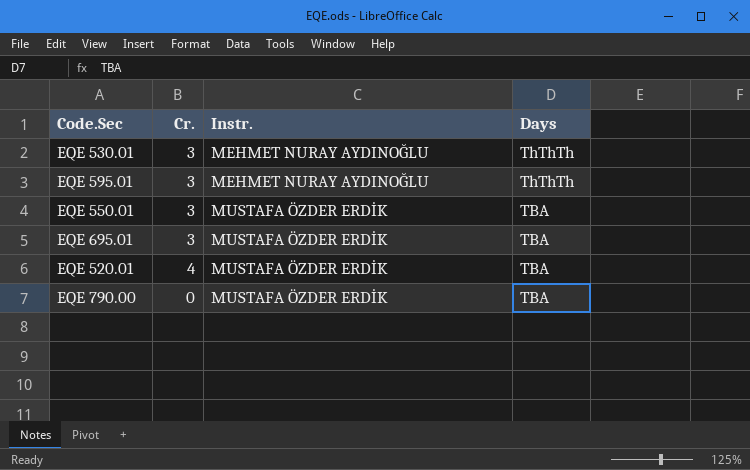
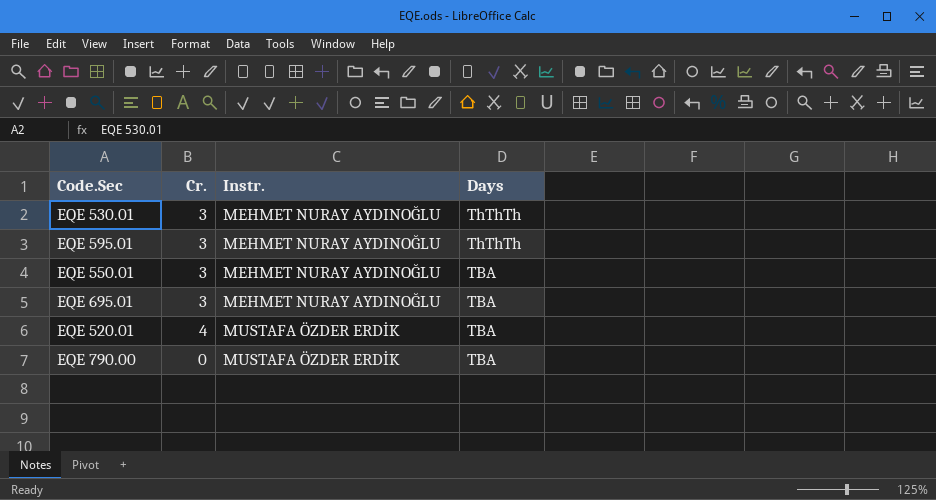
EQE 550.01 | Instr.: MUSTAFA ÖZDER ERDİK -> MEHMET NURAY AYDINOĞLU
EQE 695.01 | Instr.: MUSTAFA ÖZDER ERDİK -> MEHMET NURAY AYDINOĞLU

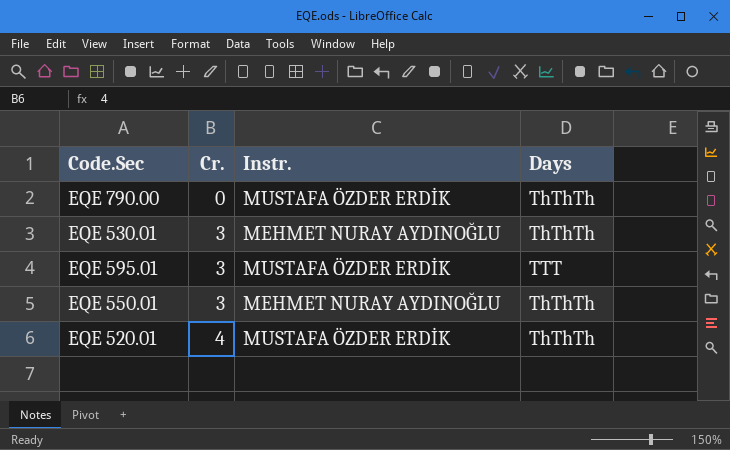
row order: Instr. ascending -> Cr. ascending
row EQE 695.01: 3 | MEHMET NURAY AYDINOĞLU | TBA -> none
EQE 790.00 | Days: TBA -> ThThTh
EQE 595.01 | Instr.: MEHMET NURAY AYDINOĞLU -> MUSTAFA ÖZDER ERDİK
EQE 595.01 | Days: ThThTh -> TTT
EQE 550.01 | Days: TBA -> ThThTh
EQE 520.01 | Days: TBA -> ThThTh

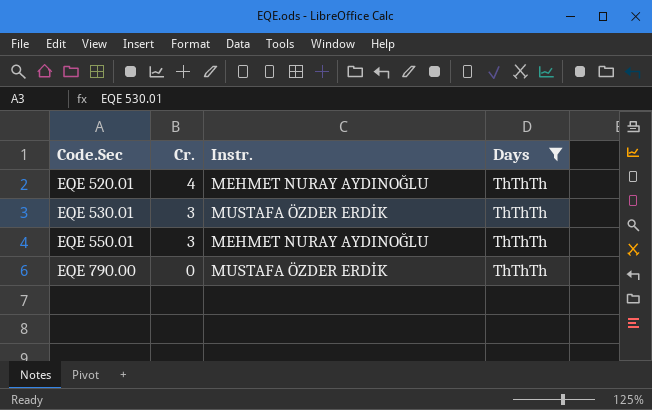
filter: none -> Days = ThThTh
row order: Cr. ascending -> Code.Sec ascending
EQE 520.01 | Instr.: MUSTAFA ÖZDER ERDİK -> MEHMET NURAY AYDINOĞLU
EQE 530.01 | Instr.: MEHMET NURAY AYDINOĞLU -> MUSTAFA ÖZDER ERDİK

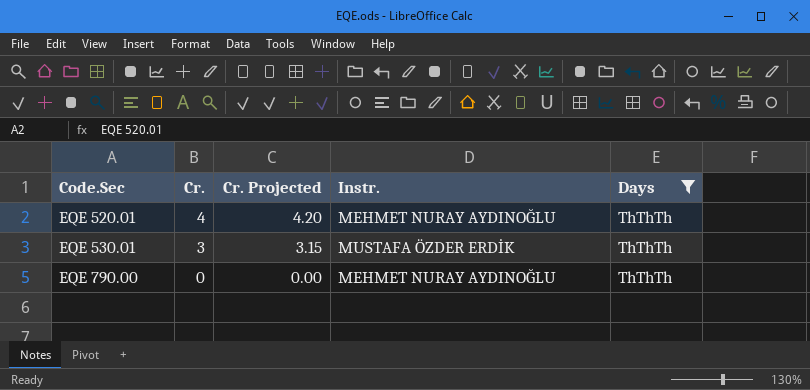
column Cr. Projected | formula: none -> [Cr.] * 1.05
row EQE 550.01: 3 | MEHMET NURAY AYDINOĞLU | ThThTh -> none
EQE 790.00 | Instr.: MUSTAFA ÖZDER ERDİK -> MEHMET NURAY AYDINOĞLU

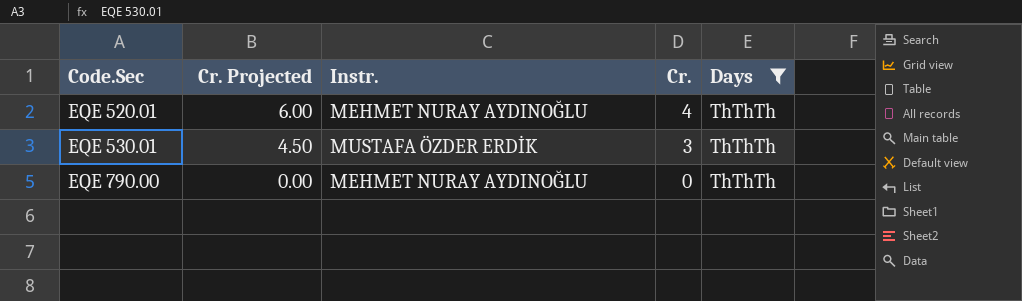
column Cr. Projected | formula: [Cr.] * 1.05 -> [Cr.] * 1.5
column Cr. | position: 2 -> 4

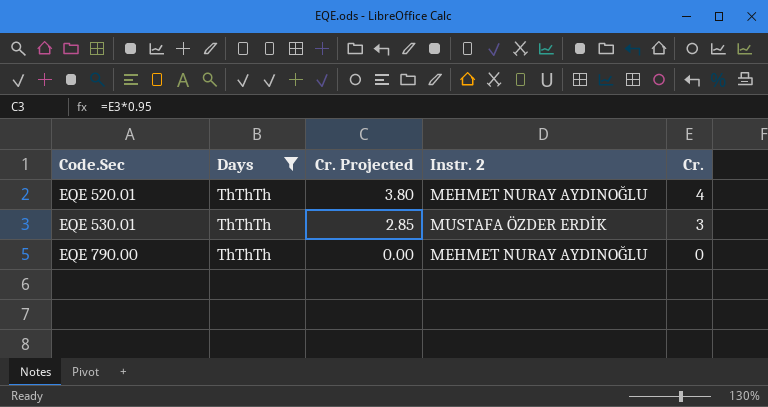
column Days | position: 5 -> 2
column Cr. Projected | formula: [Cr.] * 1.5 -> [Cr.] * 0.95
column name: Instr. -> Instr. 2

